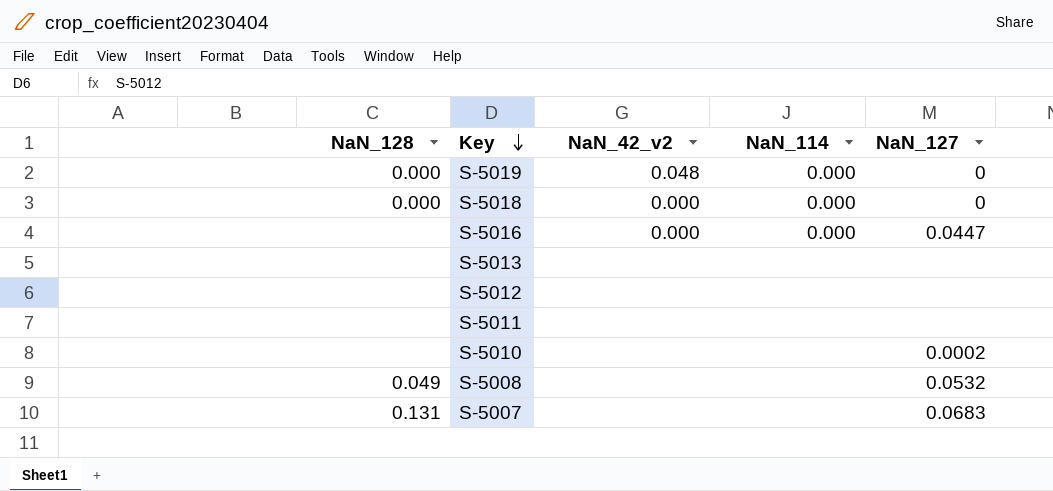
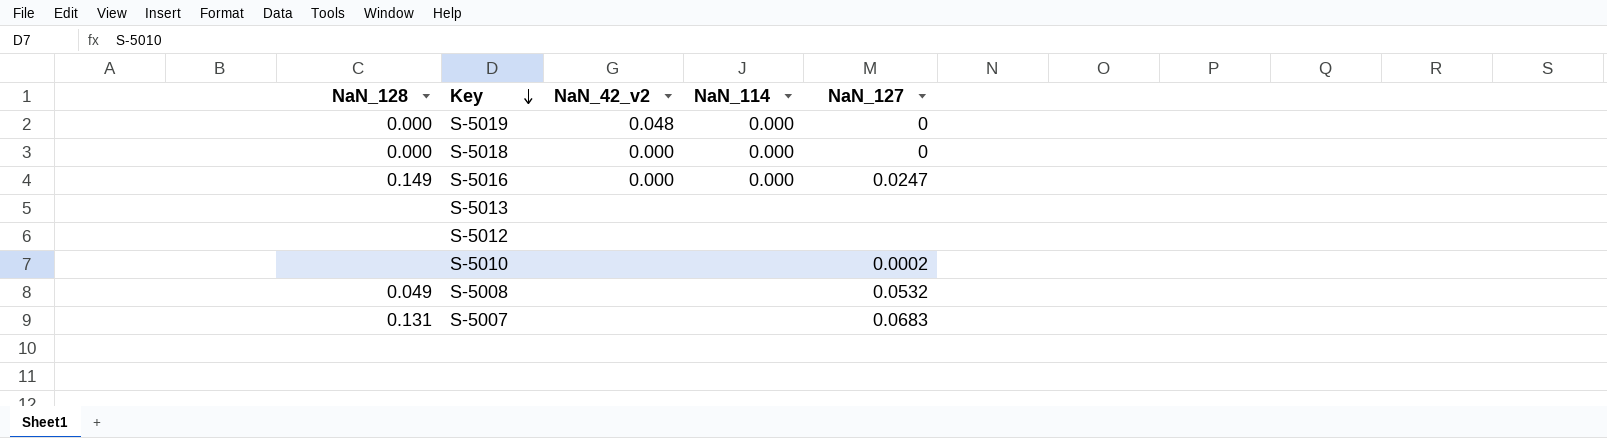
row S-5011: none | none | none | none -> none
S-5016 | NaN_128: none -> 0.149
S-5016 | NaN_127: 0.0447 -> 0.0247

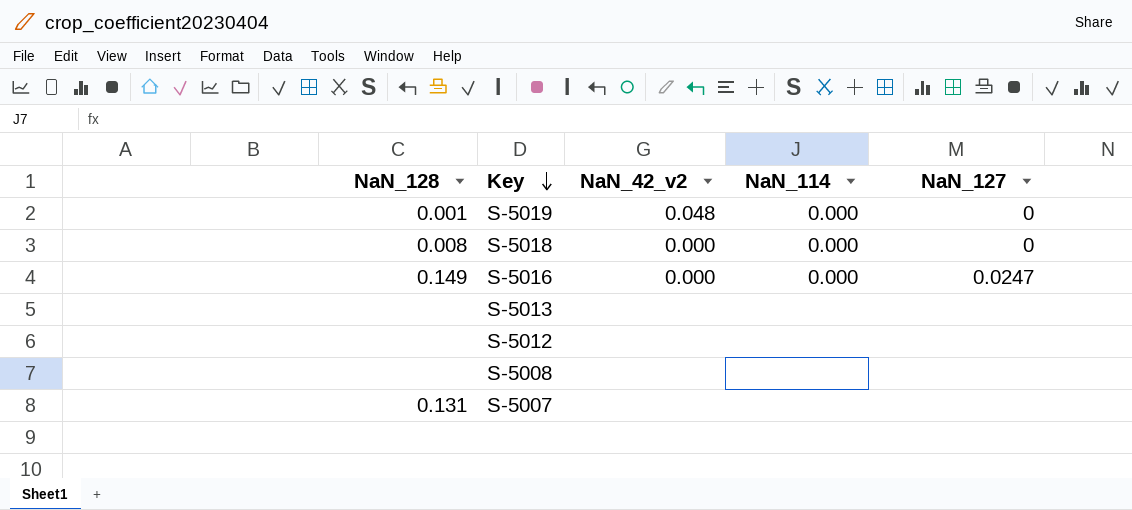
row S-5010: none | none | none | 0.0002 -> none
S-5019 | NaN_128: 0.000 -> 0.001
S-5018 | NaN_128: 0.000 -> 0.008
S-5008 | NaN_128: 0.049 -> none
S-5008 | NaN_127: 0.0532 -> none
S-5007 | NaN_127: 0.0683 -> none

